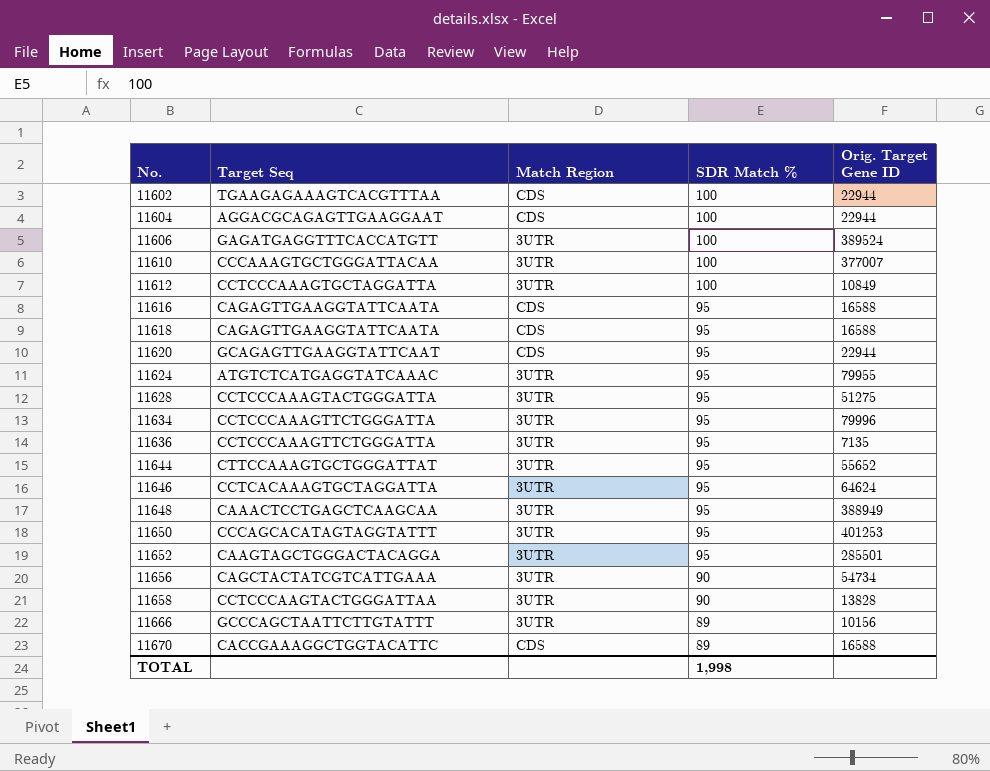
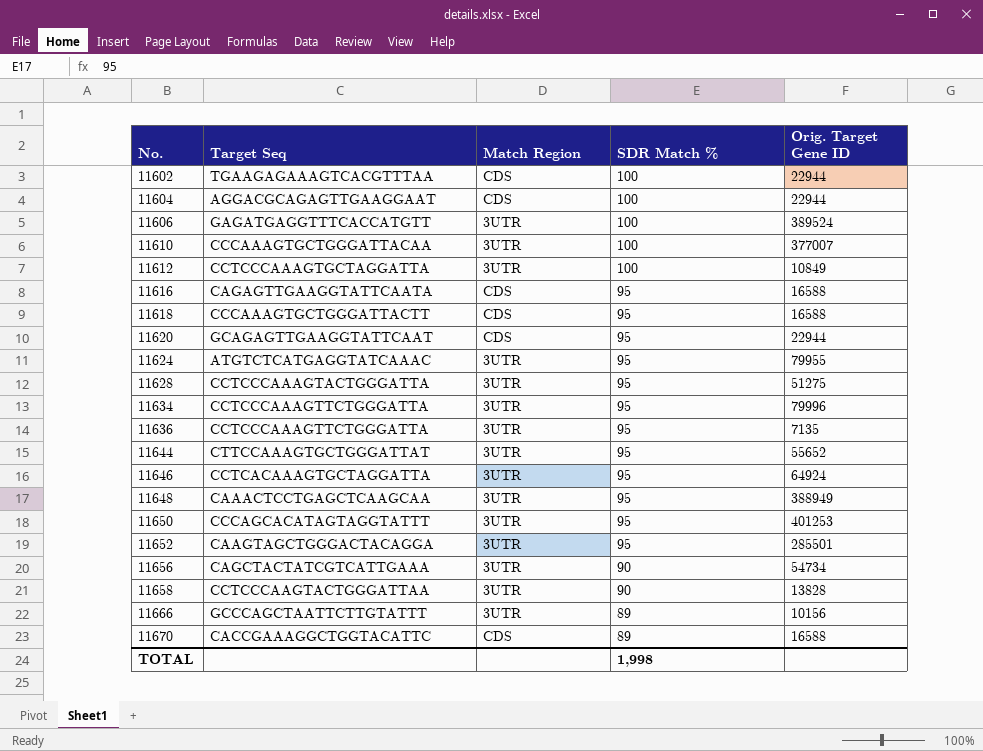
11618 | Target Seq: CAGAGTTGAAGGTATTCAATA -> CCCAAAGTGCTGGGATTACTT
11646 | Orig. Target Gene ID: 64624 -> 64924

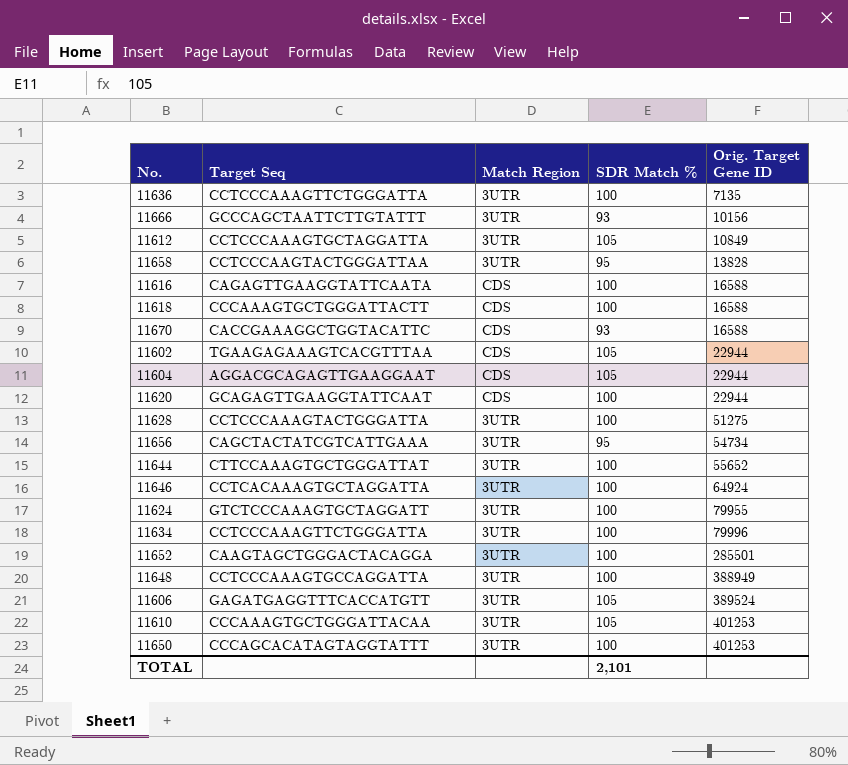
row order: No. ascending -> Orig. Target Gene ID ascending
11636 | SDR Match %: 95 -> 100
11666 | SDR Match %: 89 -> 93
11612 | SDR Match %: 100 -> 105
11658 | SDR Match %: 90 -> 95
11616 | SDR Match %: 95 -> 100
11618 | SDR Match %: 95 -> 100
11670 | SDR Match %: 89 -> 93
11602 | SDR Match %: 100 -> 105
11604 | SDR Match %: 100 -> 105
11620 | SDR Match %: 95 -> 100
11628 | SDR Match %: 95 -> 100
11656 | SDR Match %: 90 -> 95
11644 | SDR Match %: 95 -> 100
11646 | SDR Match %: 95 -> 100
11624 | Target Seq: ATGTCTCATGAGGTATCAAAC -> GTCTCCCAAAGTGCTAGGATT
11624 | SDR Match %: 95 -> 100
11634 | SDR Match %: 95 -> 100
11652 | SDR Match %: 95 -> 100
11648 | Target Seq: CAAACTCCTGAGCTCAAGCAA -> CCTCCCAAAGTGCCAGGATTA
11648 | SDR Match %: 95 -> 100
11606 | SDR Match %: 100 -> 105
11610 | SDR Match %: 100 -> 105
11610 | Orig. Target Gene ID: 377007 -> 401253
11650 | SDR Match %: 95 -> 100
TOTAL | SDR Match %: 1,998 -> 2,101

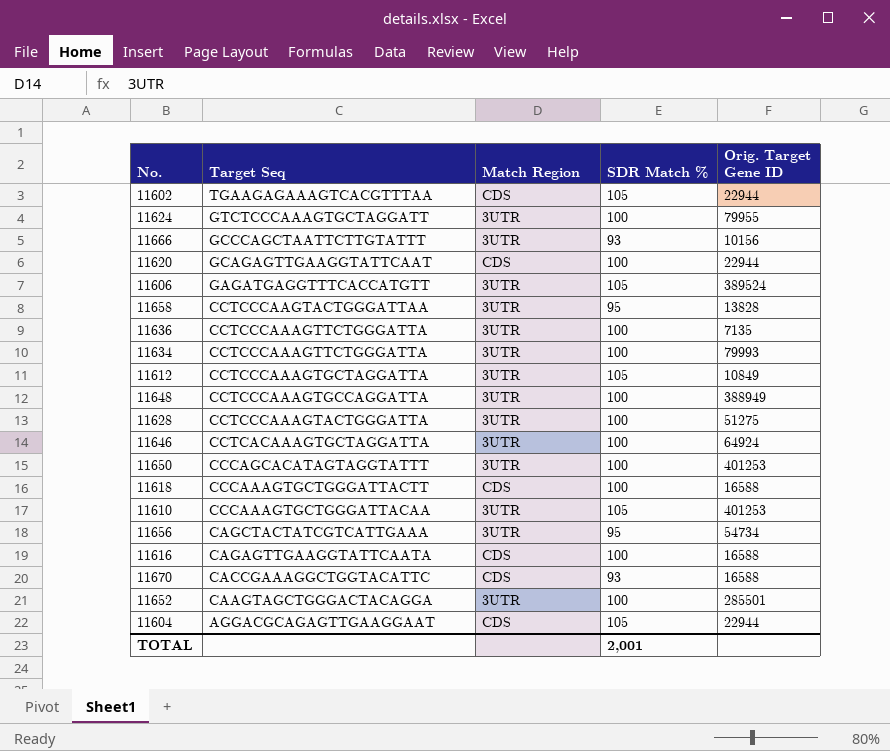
row order: Orig. Target Gene ID ascending -> Target Seq descending
row 11644: CTTCCAAAGTGCTGGGATTAT | 3UTR | 100 | 55652 -> none
11634 | Orig. Target Gene ID: 79996 -> 79993
TOTAL | SDR Match %: 2,101 -> 2,001

